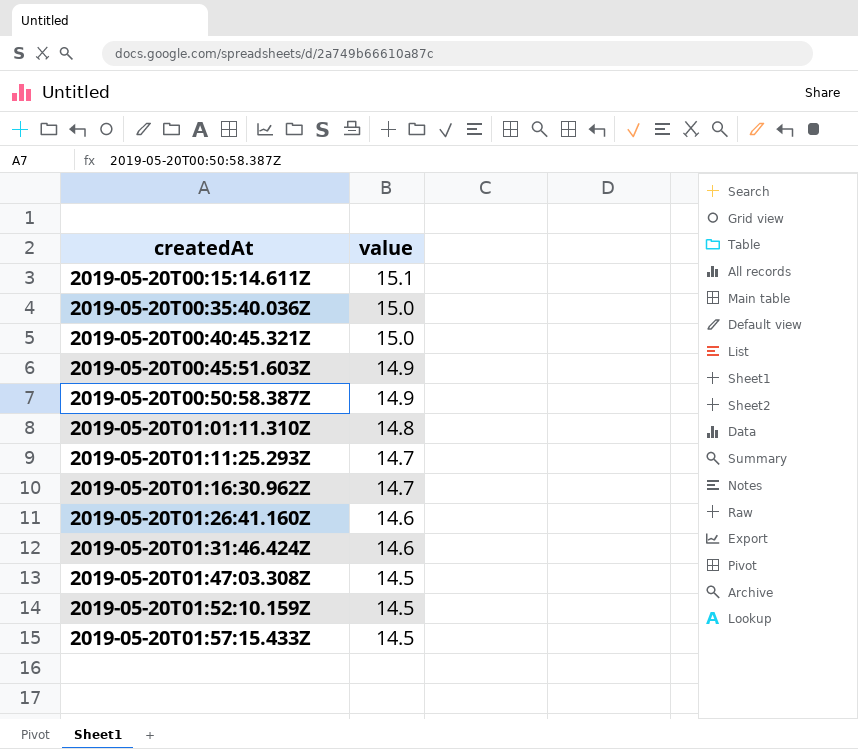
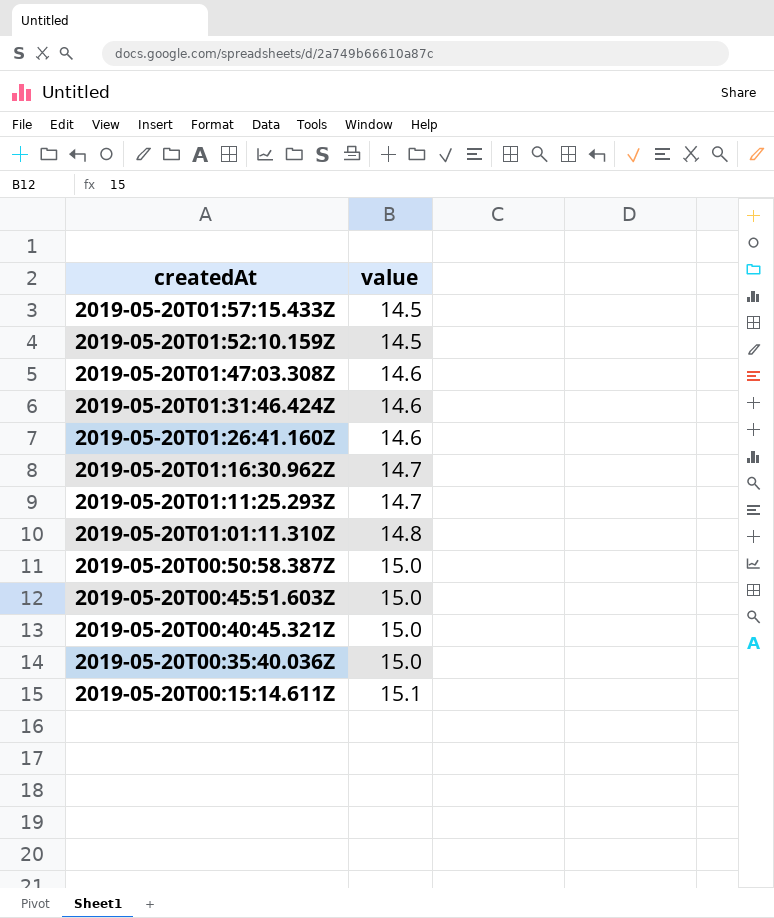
row order: createdAt ascending -> createdAt descending
2019-05-20T01:47:03.308Z | value: 14.5 -> 14.6
2019-05-20T00:50:58.387Z | value: 14.9 -> 15.0
2019-05-20T00:45:51.603Z | value: 14.9 -> 15.0

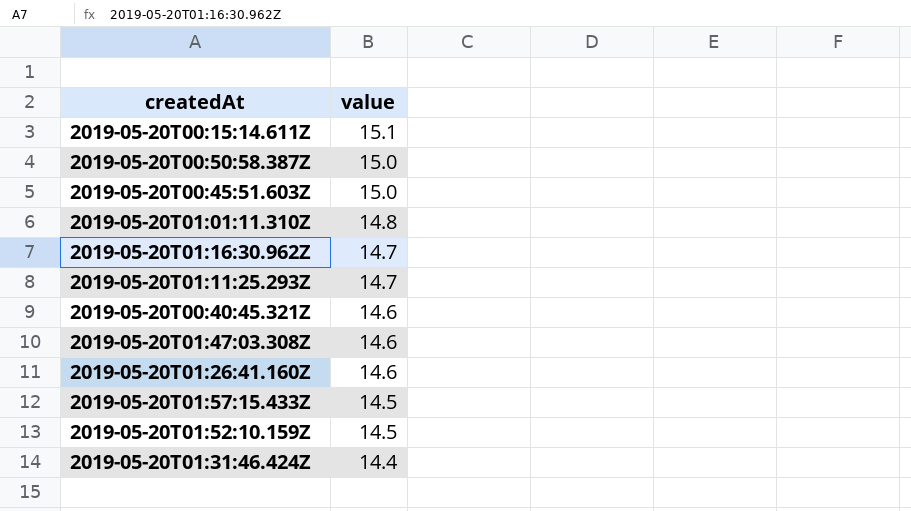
row order: createdAt descending -> value descending
row 2019-05-20T00:35:40.036Z: 15.0 -> none
2019-05-20T00:40:45.321Z | value: 15.0 -> 14.6
2019-05-20T01:31:46.424Z | value: 14.6 -> 14.4

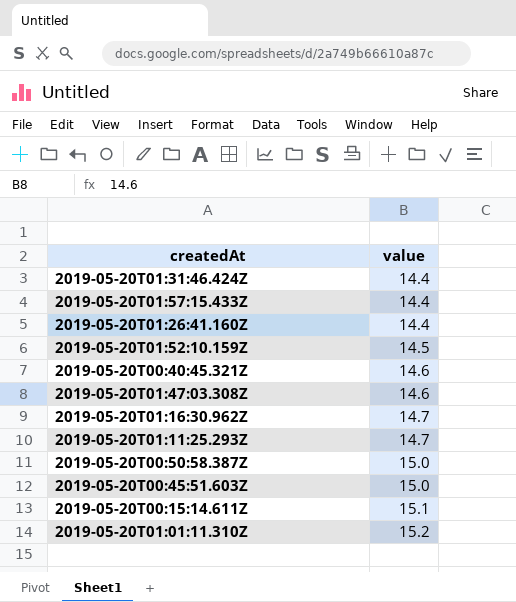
row order: value descending -> value ascending
2019-05-20T01:57:15.433Z | value: 14.5 -> 14.4
2019-05-20T01:26:41.160Z | value: 14.6 -> 14.4
2019-05-20T01:01:11.310Z | value: 14.8 -> 15.2

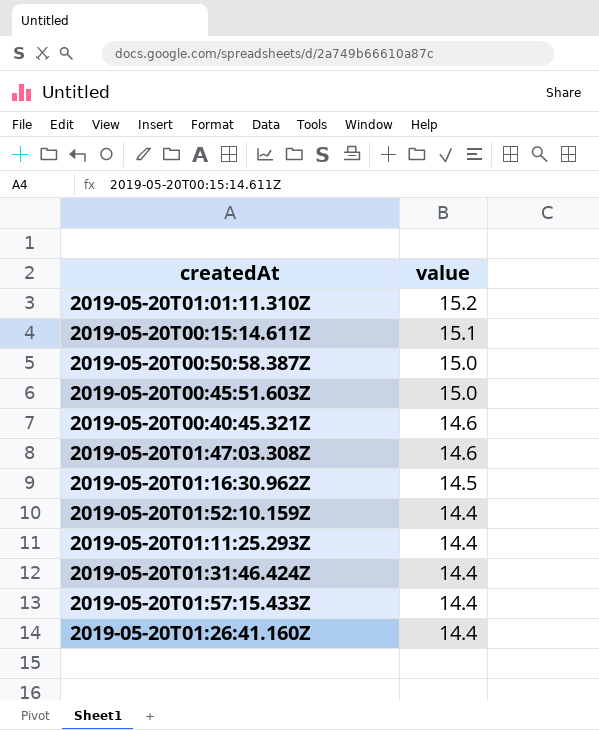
row order: value ascending -> value descending
2019-05-20T01:16:30.962Z | value: 14.7 -> 14.5
2019-05-20T01:52:10.159Z | value: 14.5 -> 14.4
2019-05-20T01:11:25.293Z | value: 14.7 -> 14.4

